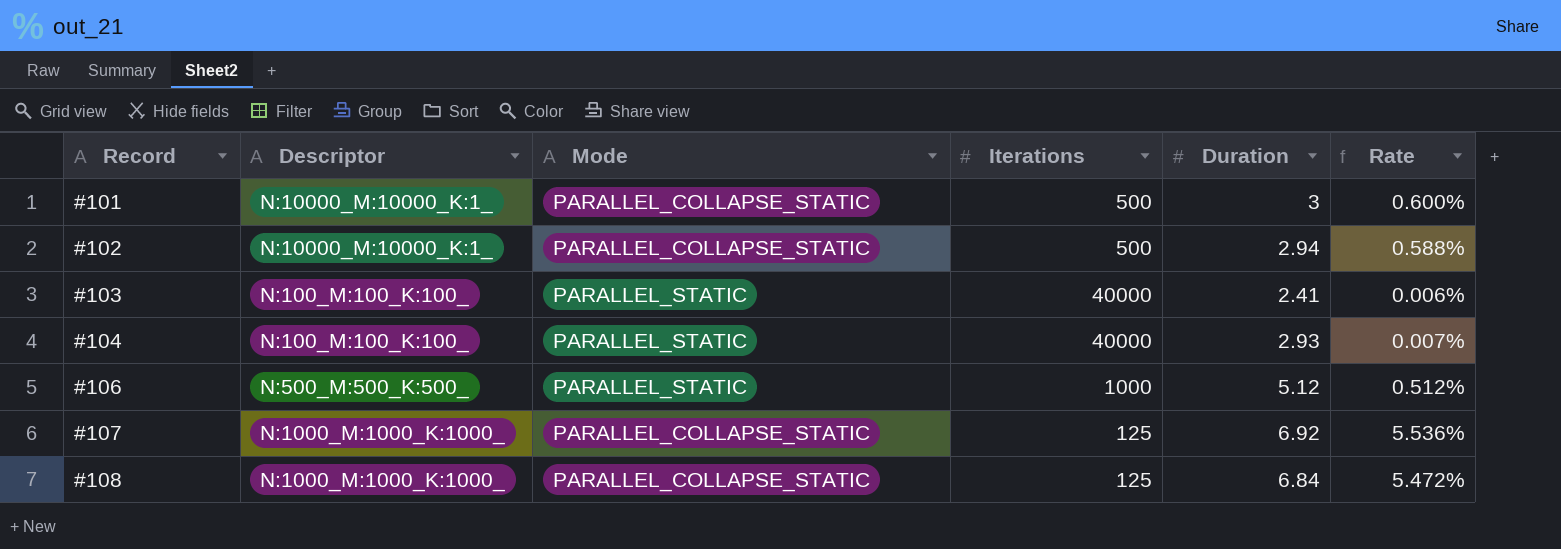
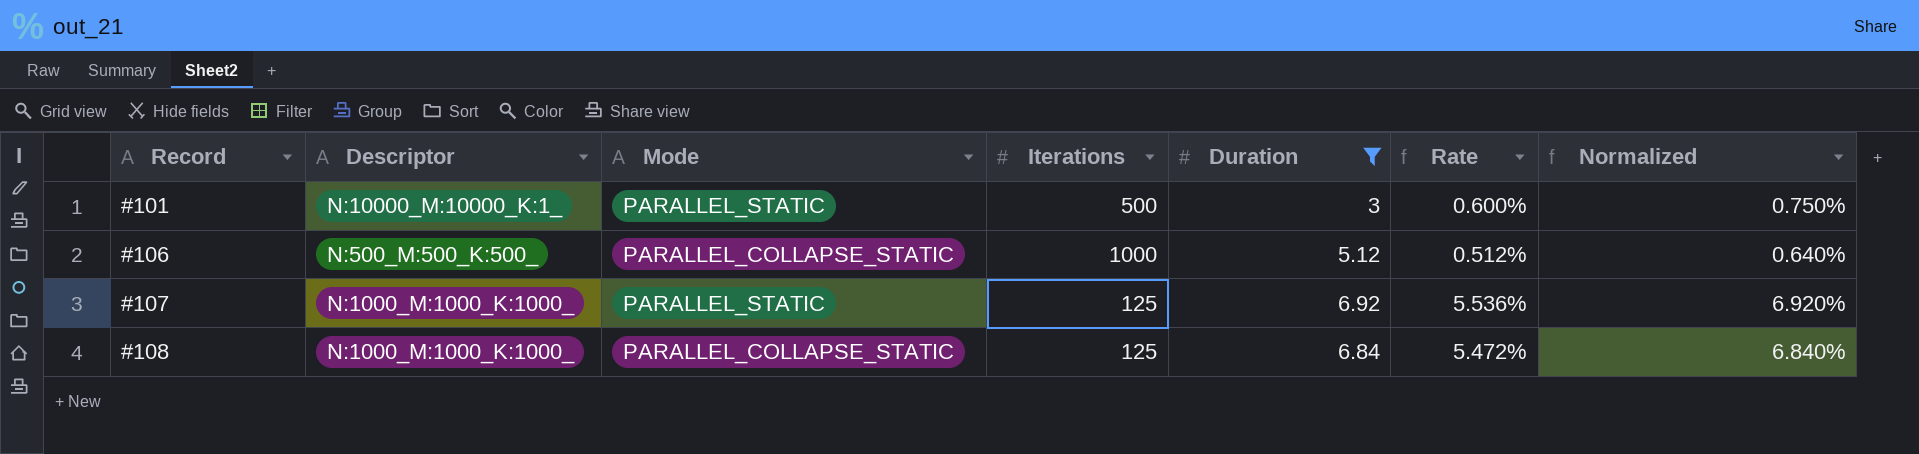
filter: none -> Duration >= 3
column Normalized | formula: none -> [Rate] * 1.25
#101 | Mode: PARALLEL_COLLAPSE_STATIC -> PARALLEL_STATIC
#106 | Mode: PARALLEL_STATIC -> PARALLEL_COLLAPSE_STATIC
#107 | Mode: PARALLEL_COLLAPSE_STATIC -> PARALLEL_STATIC

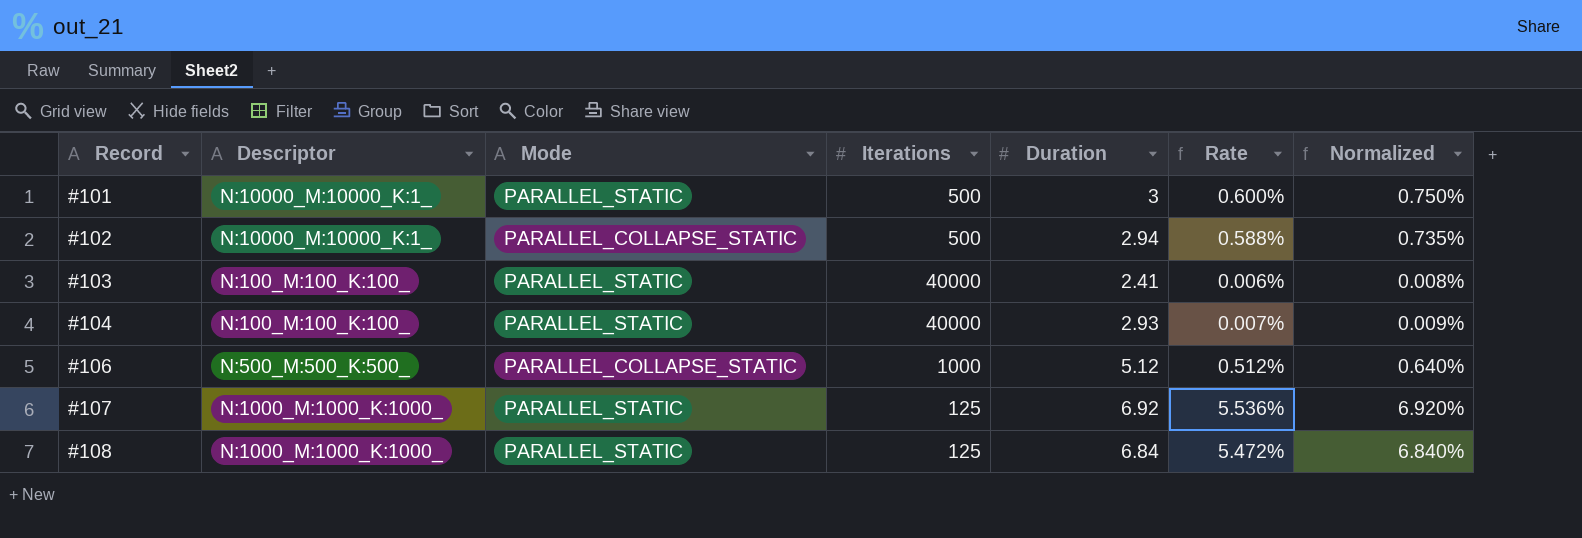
filter: Duration >= 3 -> none
#108 | Mode: PARALLEL_COLLAPSE_STATIC -> PARALLEL_STATIC

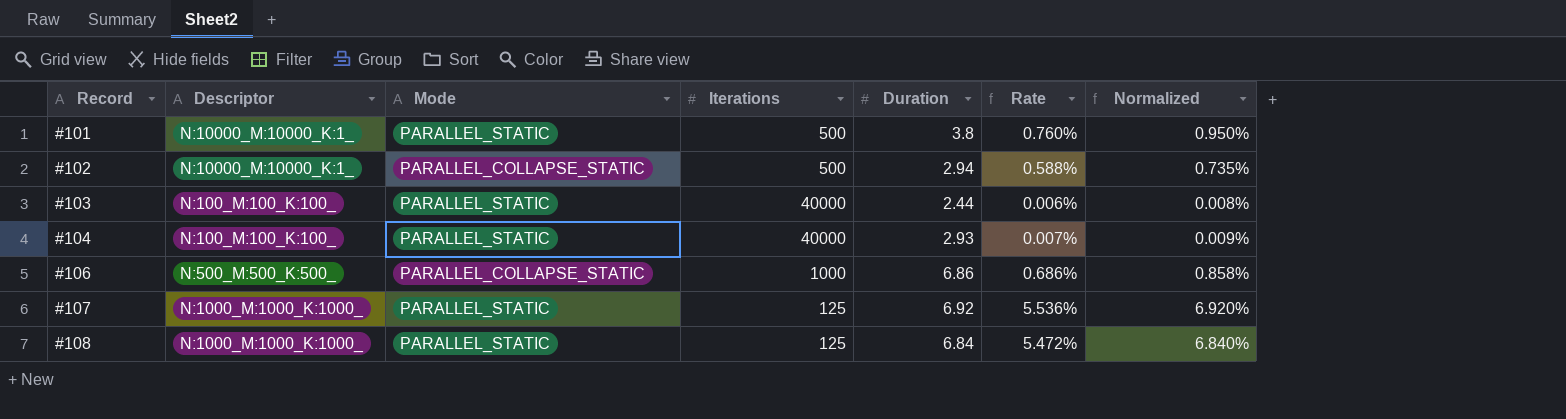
#101 | Duration: 3 -> 3.8
#101 | Rate: 0.600% -> 0.760%
#101 | Normalized: 0.750% -> 0.950%
#103 | Duration: 2.41 -> 2.44
#106 | Duration: 5.12 -> 6.86
#106 | Rate: 0.512% -> 0.686%
#106 | Normalized: 0.640% -> 0.858%

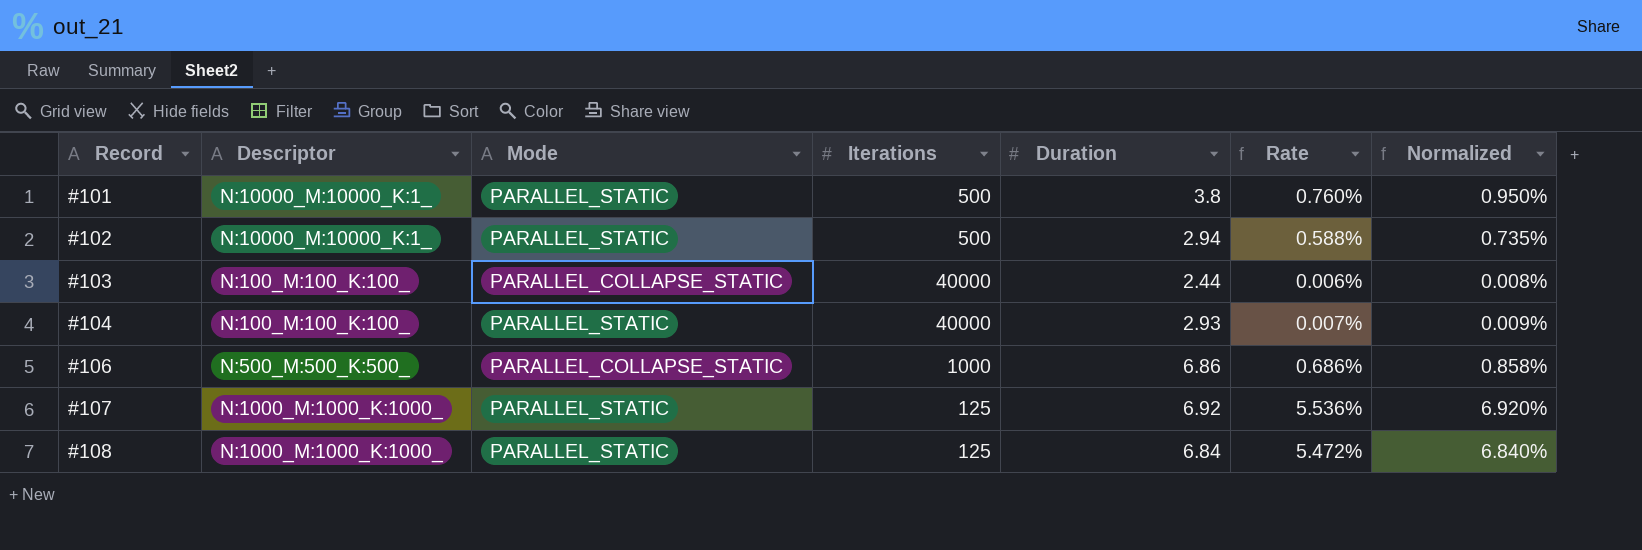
#102 | Mode: PARALLEL_COLLAPSE_STATIC -> PARALLEL_STATIC
#103 | Mode: PARALLEL_STATIC -> PARALLEL_COLLAPSE_STATIC

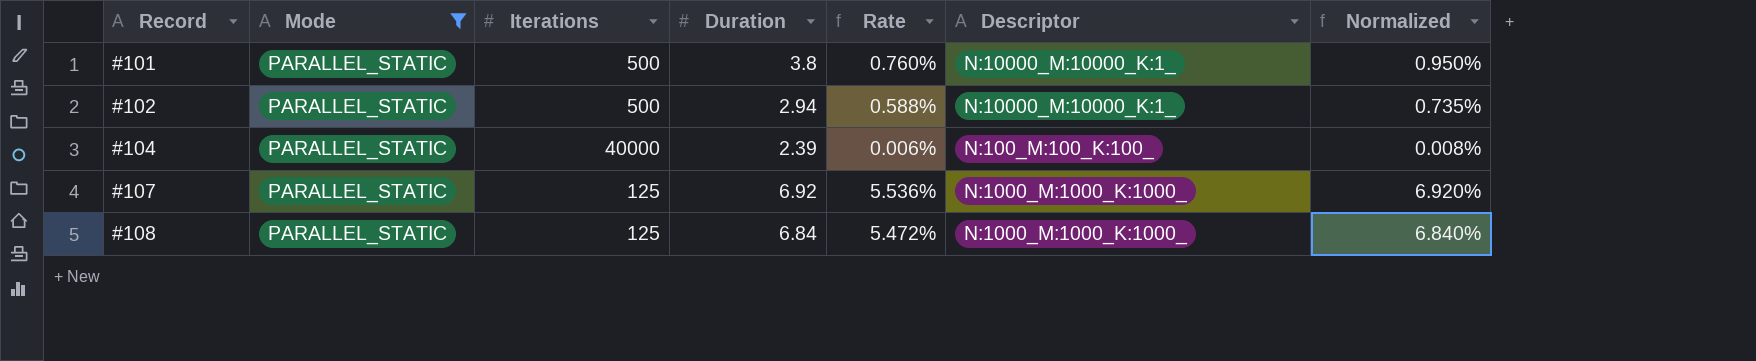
filter: none -> Mode = PARALLEL_STATIC
column Descriptor | position: 2 -> 6
#104 | Duration: 2.93 -> 2.39
#104 | Rate: 0.007% -> 0.006%
#104 | Normalized: 0.009% -> 0.008%

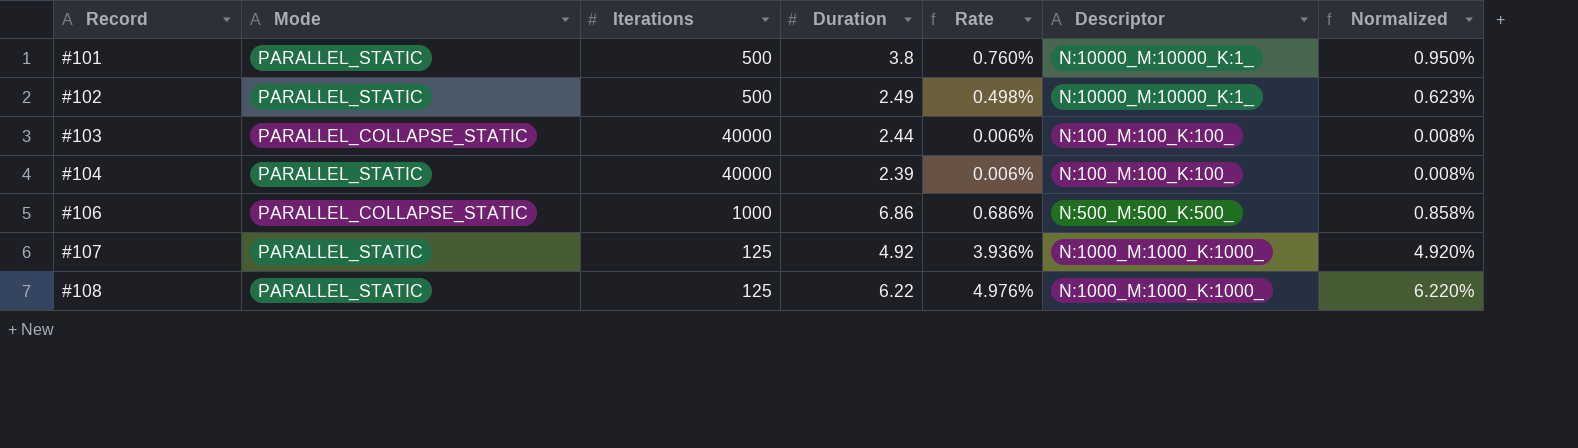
filter: Mode = PARALLEL_STATIC -> none
#102 | Duration: 2.94 -> 2.49
#102 | Rate: 0.588% -> 0.498%
#102 | Normalized: 0.735% -> 0.623%
#107 | Duration: 6.92 -> 4.92
#107 | Rate: 5.536% -> 3.936%
#107 | Normalized: 6.920% -> 4.920%
#108 | Duration: 6.84 -> 6.22
#108 | Rate: 5.472% -> 4.976%
#108 | Normalized: 6.840% -> 6.220%

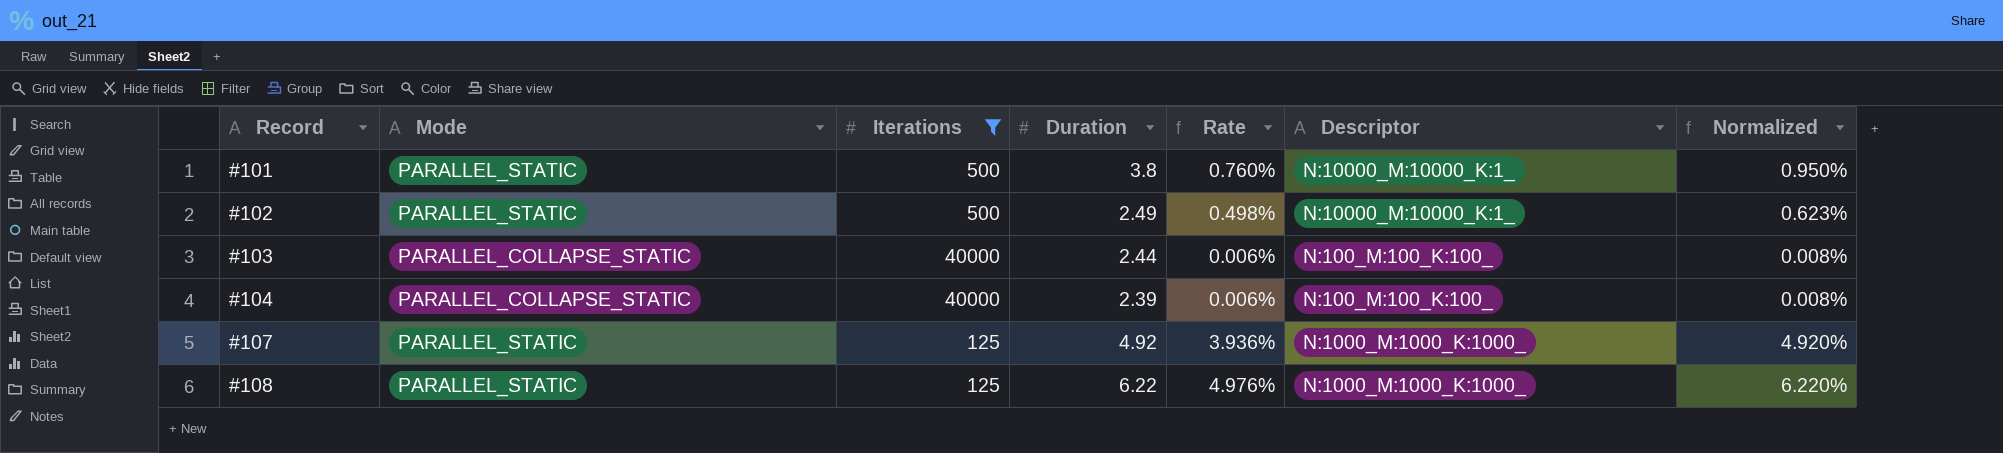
filter: none -> Iterations != 1000
#104 | Mode: PARALLEL_STATIC -> PARALLEL_COLLAPSE_STATIC

